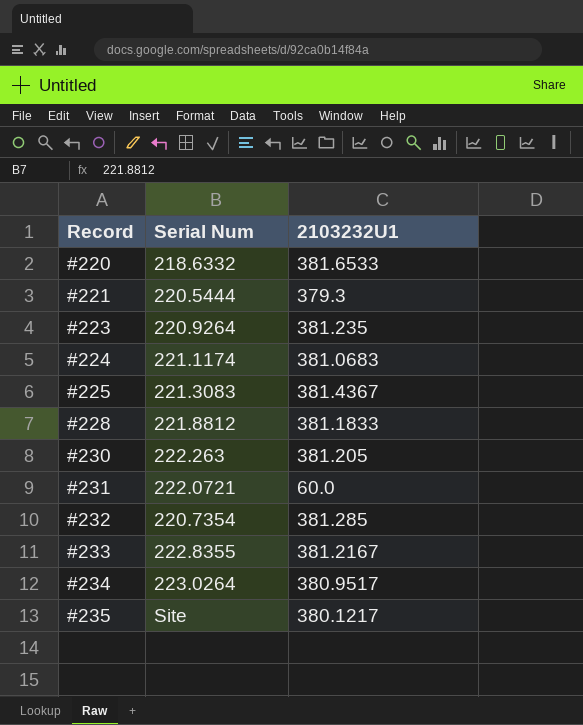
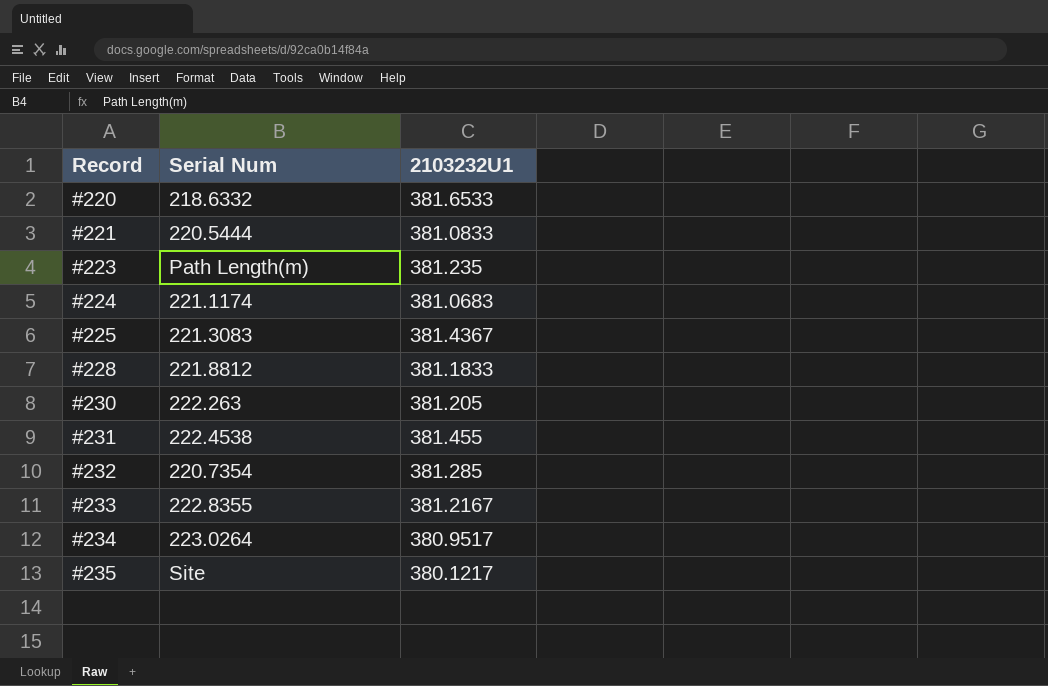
#221 | 2103232U1: 379.3 -> 381.0833
#223 | Serial Num: 220.9264 -> Path Length(m)
#231 | Serial Num: 222.0721 -> 222.4538
#231 | 2103232U1: 60.0 -> 381.455

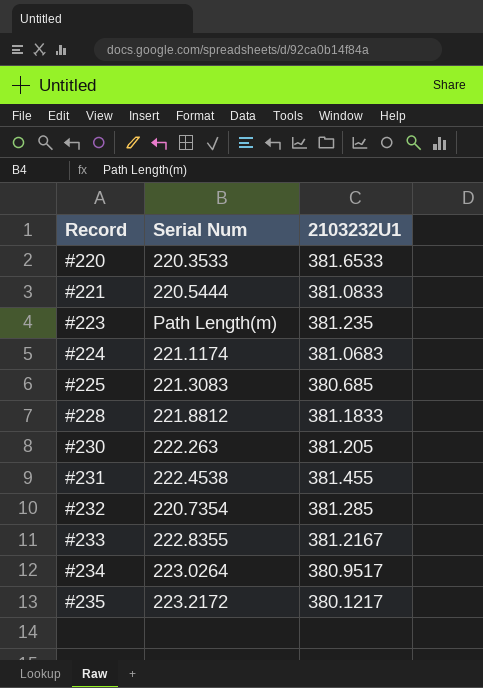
#220 | Serial Num: 218.6332 -> 220.3533
#225 | 2103232U1: 381.4367 -> 380.685
#235 | Serial Num: Site -> 223.2172

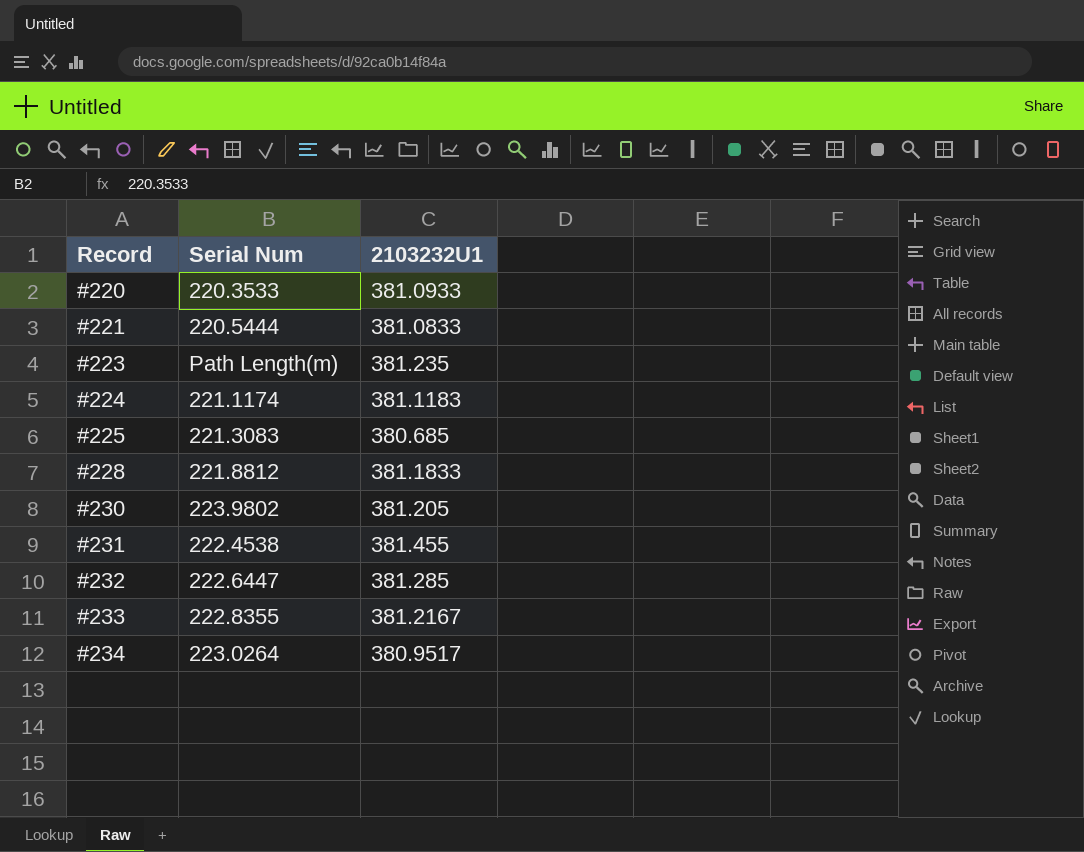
row #235: 223.2172 | 380.1217 -> none
#220 | 2103232U1: 381.6533 -> 381.0933
#224 | 2103232U1: 381.0683 -> 381.1183
#230 | Serial Num: 222.263 -> 223.9802
#232 | Serial Num: 220.7354 -> 222.6447

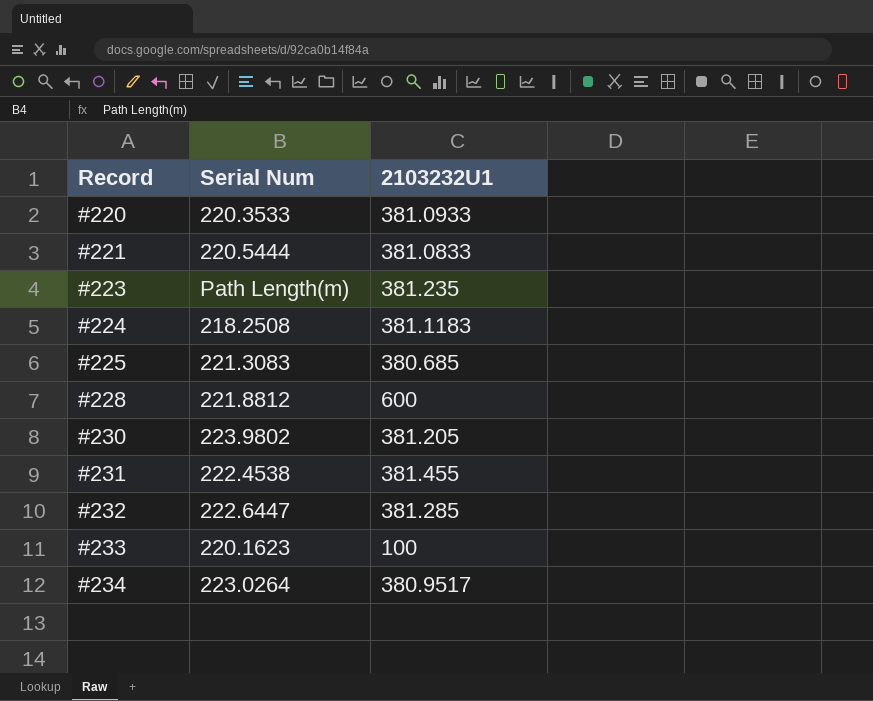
#224 | Serial Num: 221.1174 -> 218.2508
#228 | 2103232U1: 381.1833 -> 600
#233 | Serial Num: 222.8355 -> 220.1623
#233 | 2103232U1: 381.2167 -> 100

